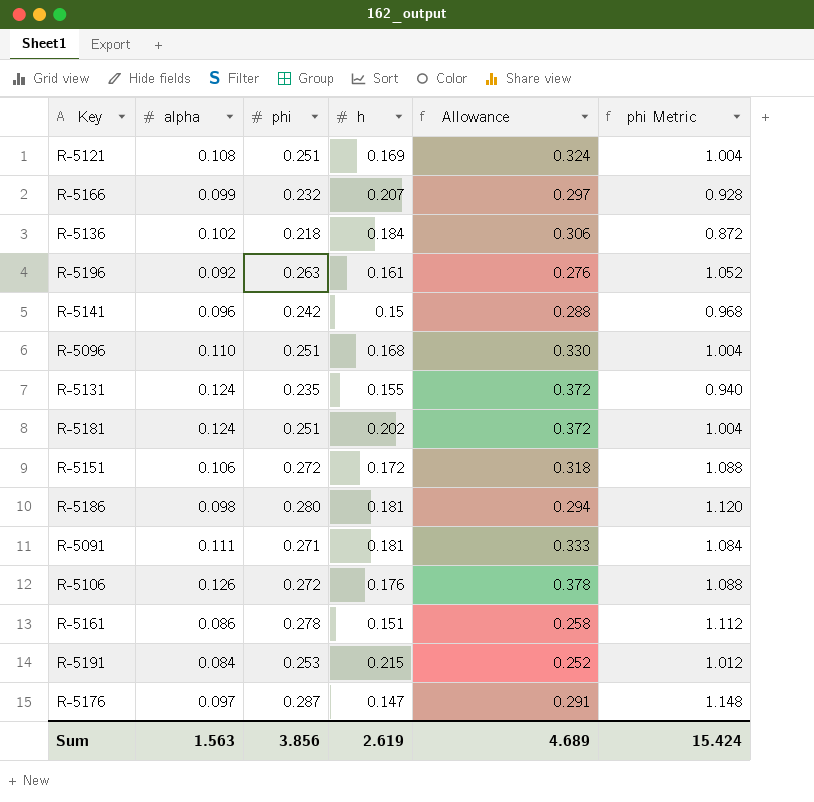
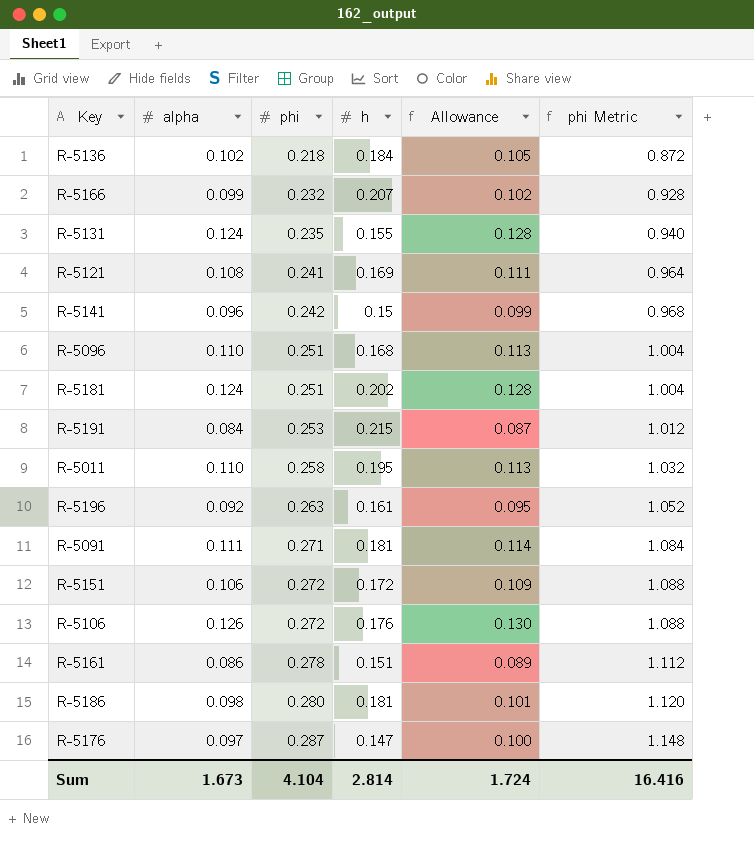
row order: none -> phi ascending
column Allowance | formula: [alpha] * 3 -> [alpha] * 1.03
R-5121 | phi: 0.251 -> 0.241
R-5121 | phi Metric: 1.004 -> 0.964
row R-5011: none -> 0.110 | 0.258 | 0.195 | 0.113 | 1.032
Sum | alpha: 1.563 -> 1.673
Sum | phi: 3.856 -> 4.104
Sum | h: 2.619 -> 2.814
Sum | Allowance: 4.689 -> 1.724
Sum | phi Metric: 15.424 -> 16.416

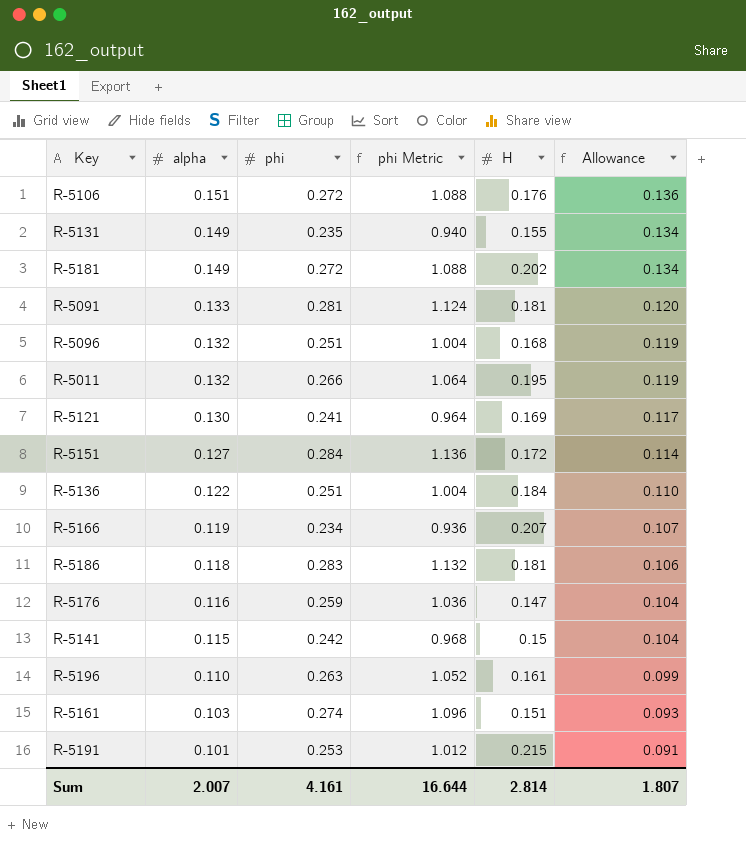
row order: phi ascending -> alpha descending
column phi Metric | position: 6 -> 4
column name: h -> H
column Allowance | formula: [alpha] * 1.03 -> [alpha] * 0.9
R-5106 | alpha: 0.126 -> 0.151
R-5131 | alpha: 0.124 -> 0.149
R-5181 | alpha: 0.124 -> 0.149
R-5181 | phi: 0.251 -> 0.272
R-5181 | phi Metric: 1.004 -> 1.088
R-5091 | alpha: 0.111 -> 0.133
R-5091 | phi: 0.271 -> 0.281
R-5091 | phi Metric: 1.084 -> 1.124
R-5096 | alpha: 0.110 -> 0.132
R-5011 | alpha: 0.110 -> 0.132
R-5011 | phi: 0.258 -> 0.266
R-5011 | phi Metric: 1.032 -> 1.064
R-5121 | alpha: 0.108 -> 0.130
R-5151 | alpha: 0.106 -> 0.127
R-5151 | phi: 0.272 -> 0.284
R-5151 | phi Metric: 1.088 -> 1.136
R-5136 | alpha: 0.102 -> 0.122
R-5136 | phi: 0.218 -> 0.251
R-5136 | phi Metric: 0.872 -> 1.004
R-5166 | alpha: 0.099 -> 0.119
R-5166 | phi: 0.232 -> 0.234
R-5166 | phi Metric: 0.928 -> 0.936
R-5186 | alpha: 0.098 -> 0.118
R-5186 | phi: 0.280 -> 0.283
R-5186 | phi Metric: 1.120 -> 1.132
R-5176 | alpha: 0.097 -> 0.116
R-5176 | phi: 0.287 -> 0.259
R-5176 | phi Metric: 1.148 -> 1.036
R-5141 | alpha: 0.096 -> 0.115
R-5196 | alpha: 0.092 -> 0.110
R-5161 | alpha: 0.086 -> 0.103
R-5161 | phi: 0.278 -> 0.274
R-5161 | phi Metric: 1.112 -> 1.096
R-5191 | alpha: 0.084 -> 0.101
Sum | alpha: 1.673 -> 2.007
Sum | phi: 4.104 -> 4.161
Sum | phi Metric: 16.416 -> 16.644
Sum | Allowance: 1.724 -> 1.807

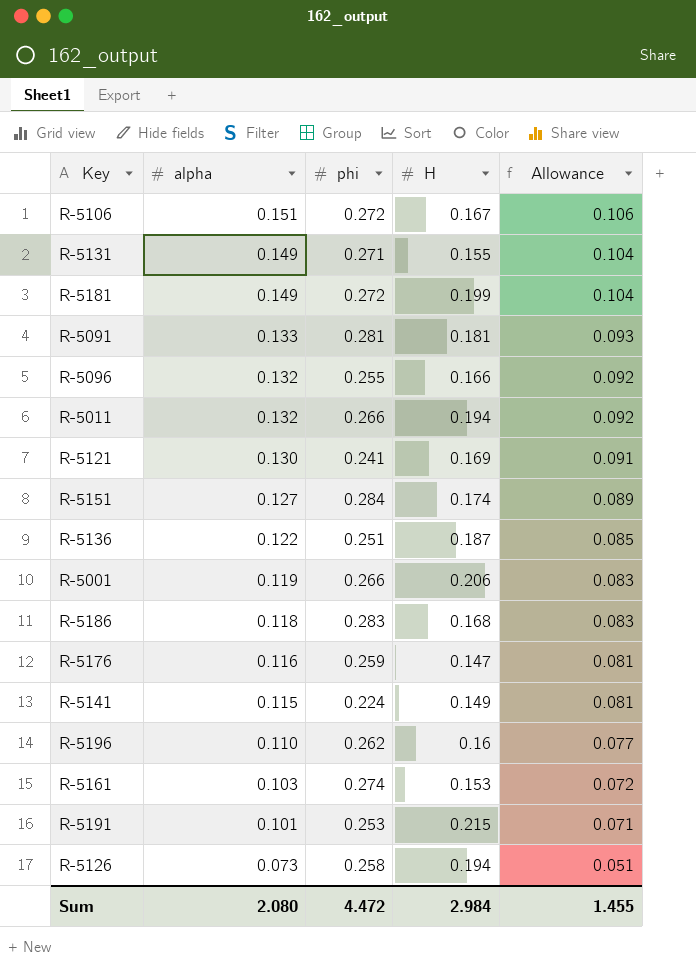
column phi Metric | formula: [phi] * 4 -> none
column Allowance | formula: [alpha] * 0.9 -> [alpha] * 0.7
row R-5166: 0.119 | 0.234 | 0.936 | 0.207 | 0.107 -> none
R-5106 | H: 0.176 -> 0.167
R-5131 | phi: 0.235 -> 0.271
R-5181 | H: 0.202 -> 0.199
R-5096 | phi: 0.251 -> 0.255
R-5096 | H: 0.168 -> 0.166
R-5011 | H: 0.195 -> 0.194
R-5151 | H: 0.172 -> 0.174
R-5136 | H: 0.184 -> 0.187
row R-5001: none -> 0.119 | 0.266 | 0.206 | 0.083
R-5186 | H: 0.181 -> 0.168
R-5141 | phi: 0.242 -> 0.224
R-5141 | H: 0.15 -> 0.149
R-5196 | phi: 0.263 -> 0.262
R-5196 | H: 0.161 -> 0.16
R-5161 | H: 0.151 -> 0.153
row R-5126: none -> 0.073 | 0.258 | 0.194 | 0.051
Sum | alpha: 2.007 -> 2.080
Sum | phi: 4.161 -> 4.472
Sum | H: 2.814 -> 2.984
Sum | Allowance: 1.807 -> 1.455

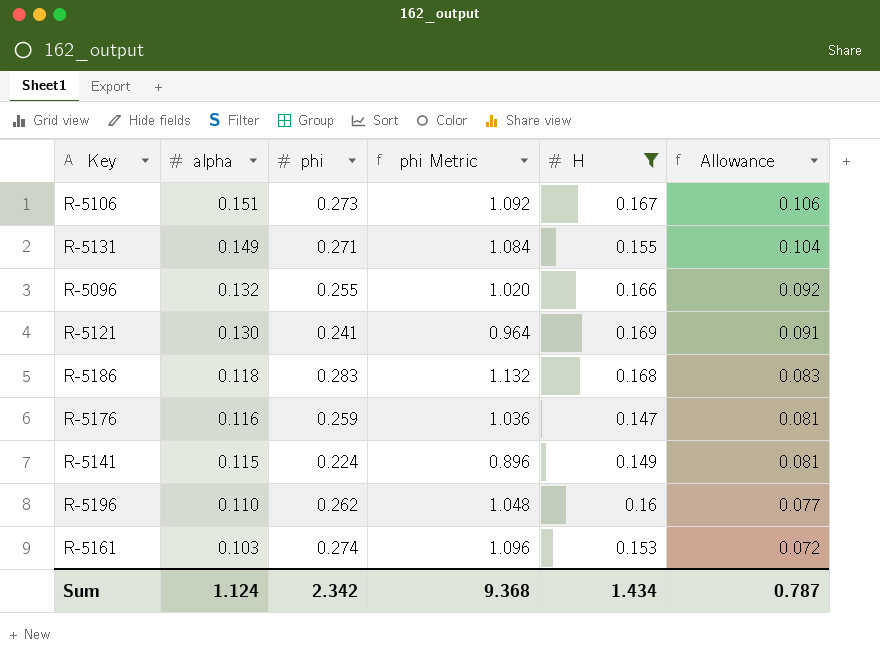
filter: none -> H <= 0.169
column phi Metric | formula: none -> [phi] * 4
R-5106 | phi: 0.272 -> 0.273
Sum | alpha: 2.080 -> 1.124
Sum | phi: 4.472 -> 2.342
Sum | H: 2.984 -> 1.434
Sum | Allowance: 1.455 -> 0.787

